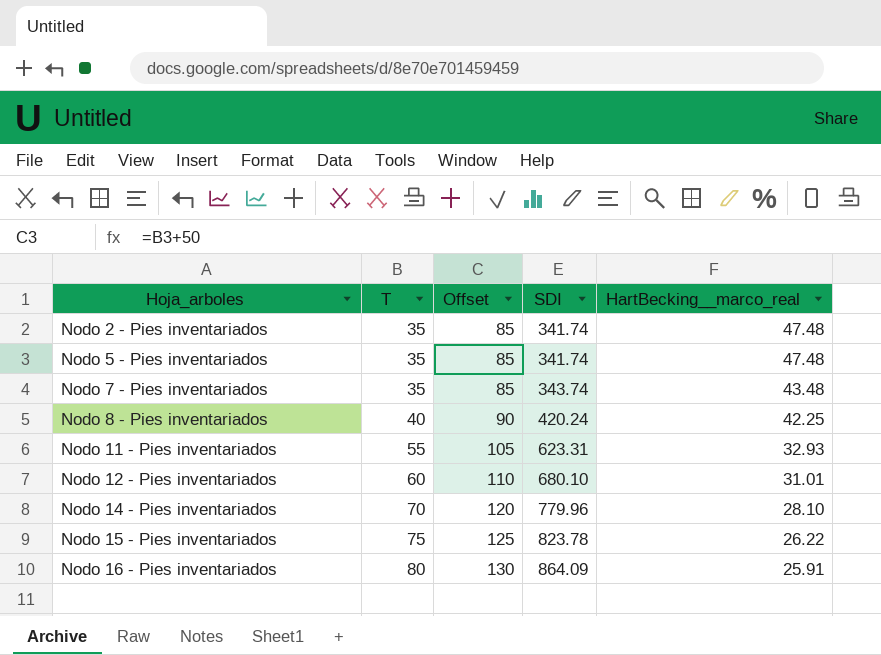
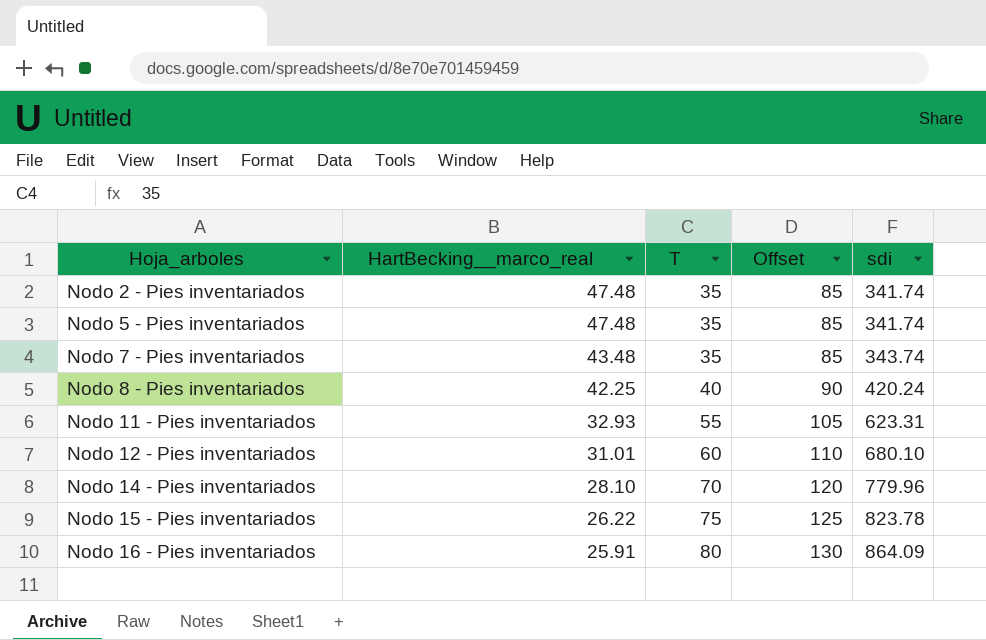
column HartBecking__marco_real | position: 5 -> 2
column name: SDI -> sdi

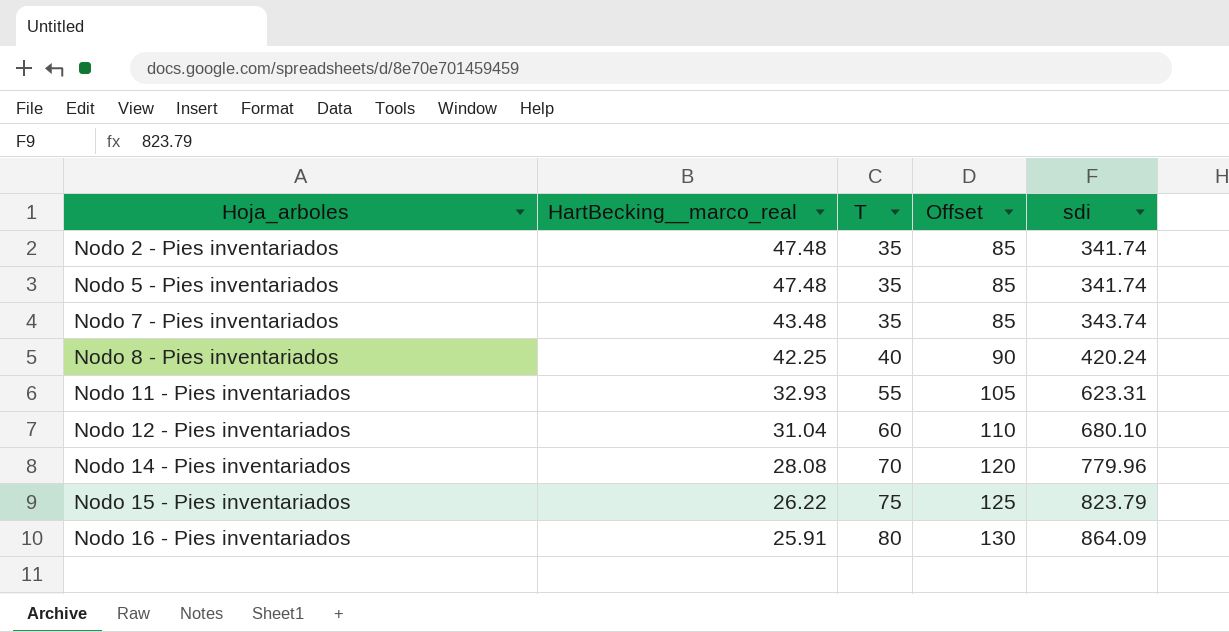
Nodo 12 - Pies inventariados | HartBecking__marco_real: 31.01 -> 31.04
Nodo 14 - Pies inventariados | HartBecking__marco_real: 28.10 -> 28.08
Nodo 15 - Pies inventariados | sdi: 823.78 -> 823.79

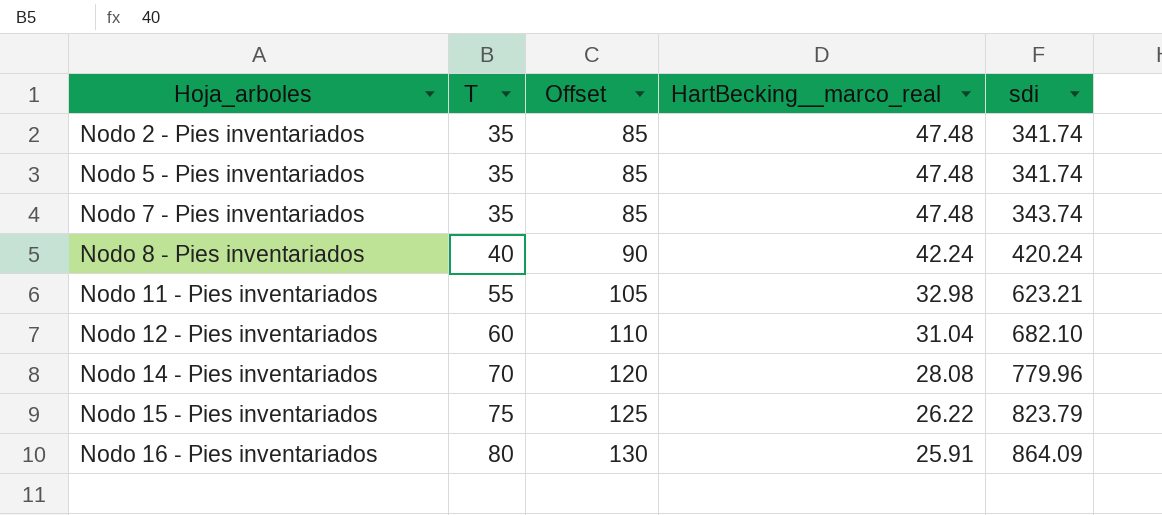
column HartBecking__marco_real | position: 2 -> 4
Nodo 7 - Pies inventariados | HartBecking__marco_real: 43.48 -> 47.48
Nodo 8 - Pies inventariados | HartBecking__marco_real: 42.25 -> 42.24
Nodo 11 - Pies inventariados | HartBecking__marco_real: 32.93 -> 32.98
Nodo 11 - Pies inventariados | sdi: 623.31 -> 623.21
Nodo 12 - Pies inventariados | sdi: 680.10 -> 682.10

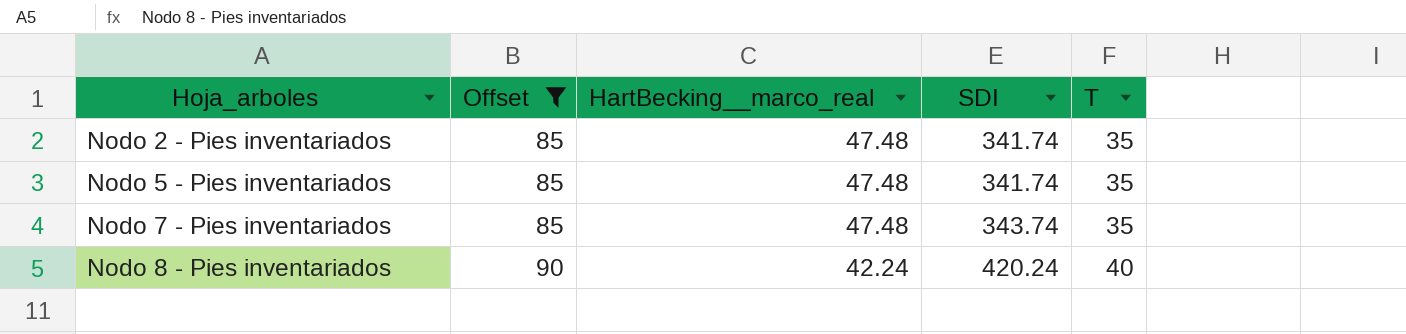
filter: none -> Offset <= 90
column name: sdi -> SDI
column T | position: 2 -> 5

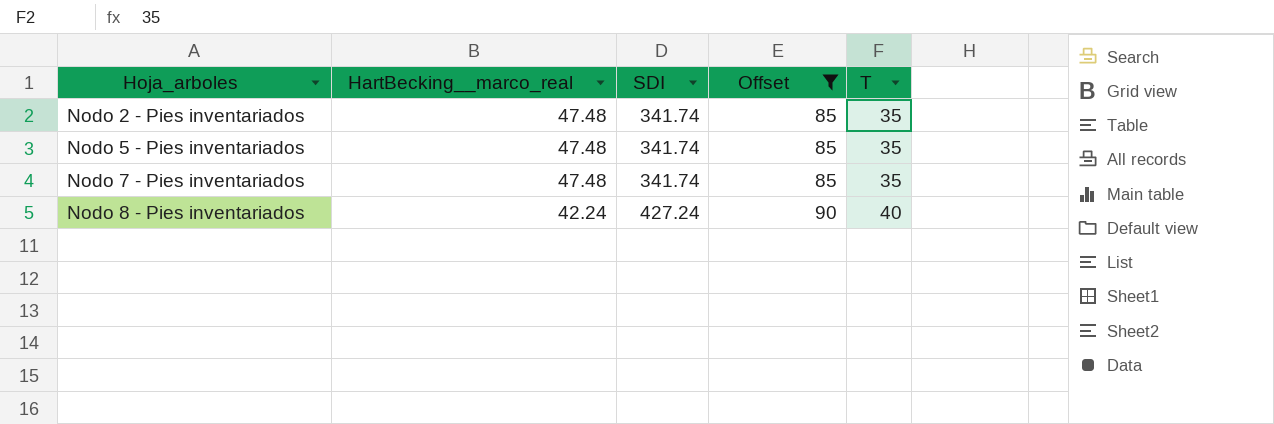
column Offset | position: 2 -> 4
Nodo 7 - Pies inventariados | SDI: 343.74 -> 341.74
Nodo 8 - Pies inventariados | SDI: 420.24 -> 427.24

